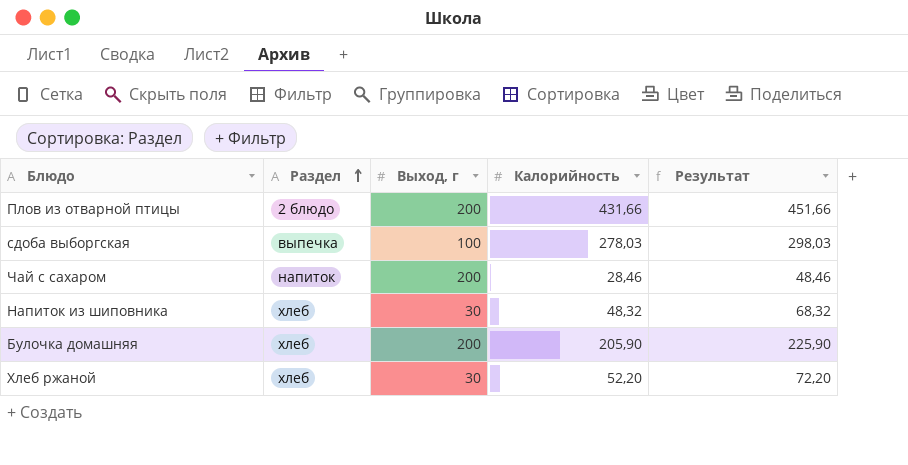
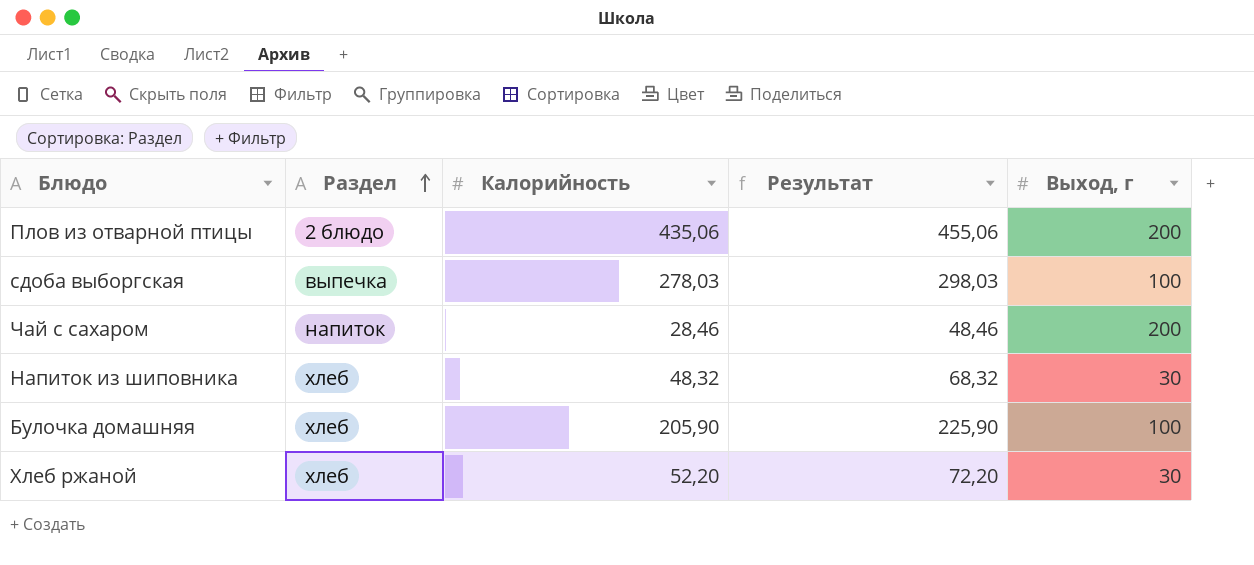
column Выход, г | position: 3 -> 5
Плов из отварной птицы | Калорийность: 431,66 -> 435,06
Плов из отварной птицы | Результат: 451,66 -> 455,06
Булочка домашняя | Выход, г: 200 -> 100

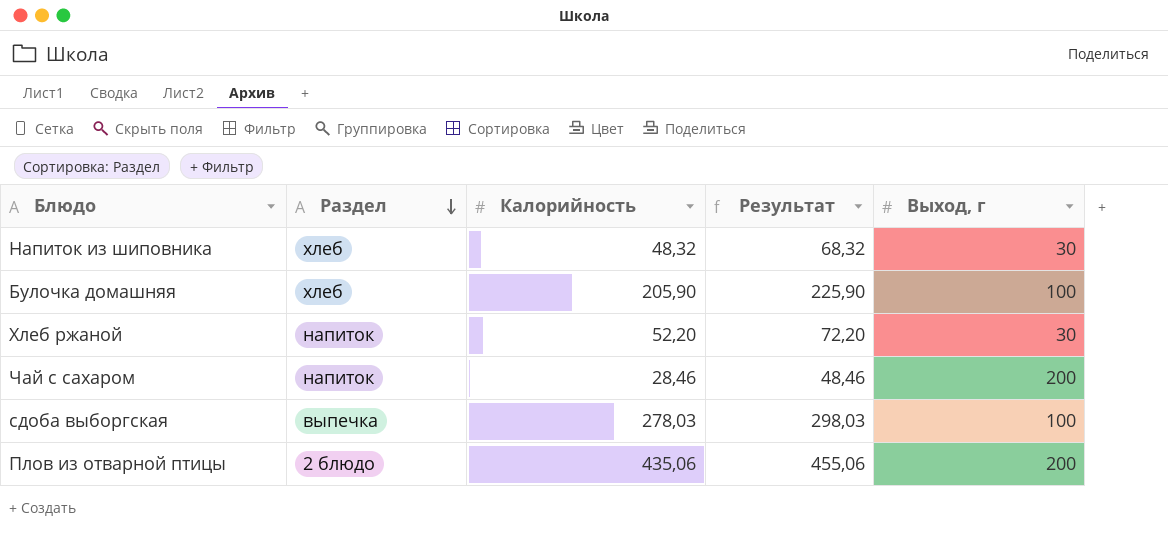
row order: Раздел ascending -> Раздел descending
Хлеб ржаной | Раздел: хлеб -> напиток

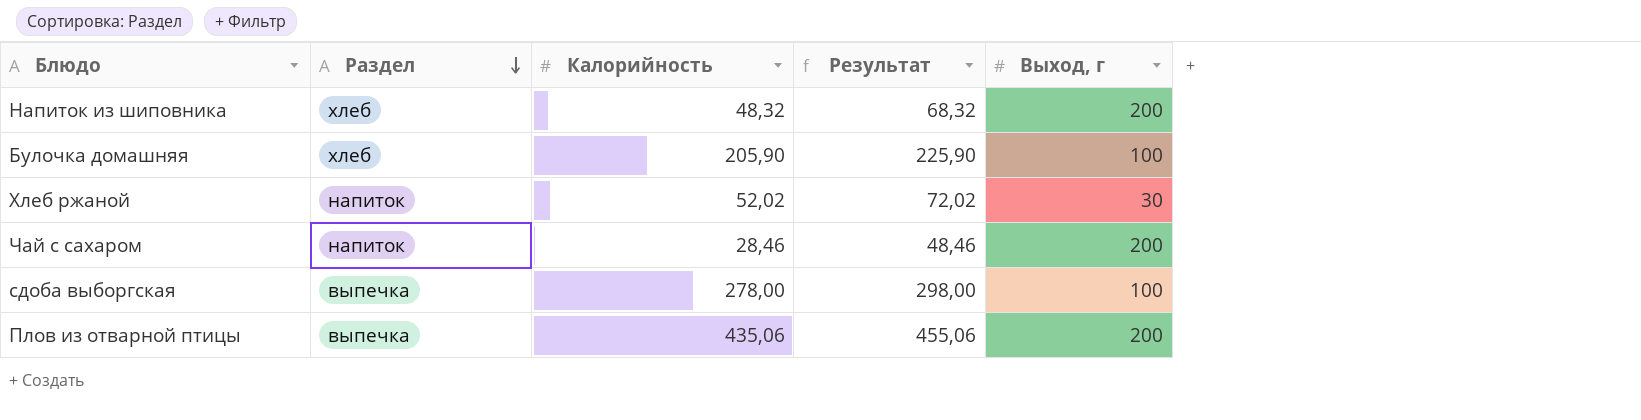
Напиток из шиповника | Выход, г: 30 -> 200
Хлеб ржаной | Калорийность: 52,20 -> 52,02
Хлеб ржаной | Результат: 72,20 -> 72,02
сдоба выборгская | Калорийность: 278,03 -> 278,00
сдоба выборгская | Результат: 298,03 -> 298,00
Плов из отварной птицы | Раздел: 2 блюдо -> выпечка

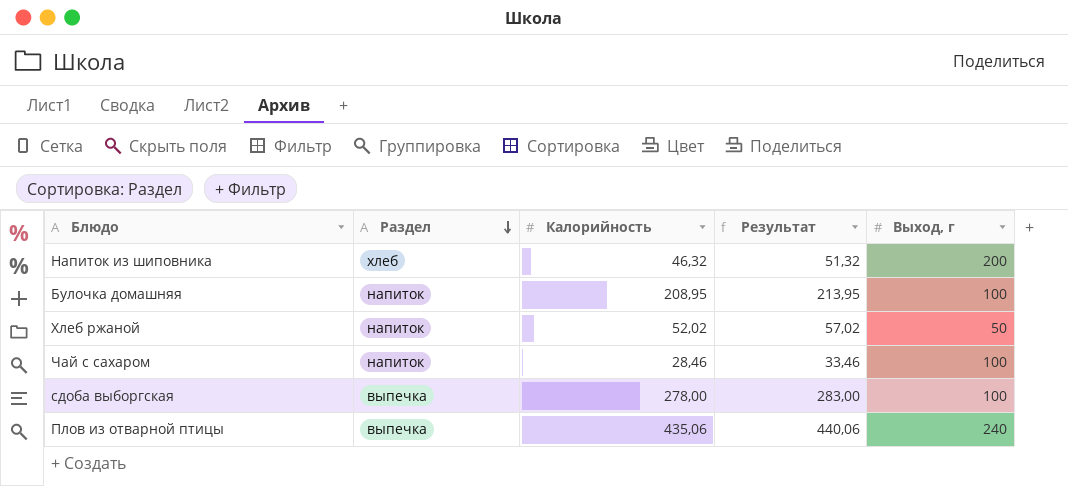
column Результат | formula: [Калорийность] + 20 -> [Калорийность] + 5
Напиток из шиповника | Калорийность: 48,32 -> 46,32
Булочка домашняя | Раздел: хлеб -> напиток
Булочка домашняя | Калорийность: 205,90 -> 208,95
Хлеб ржаной | Выход, г: 30 -> 50
Чай с сахаром | Выход, г: 200 -> 100
Плов из отварной птицы | Выход, г: 200 -> 240

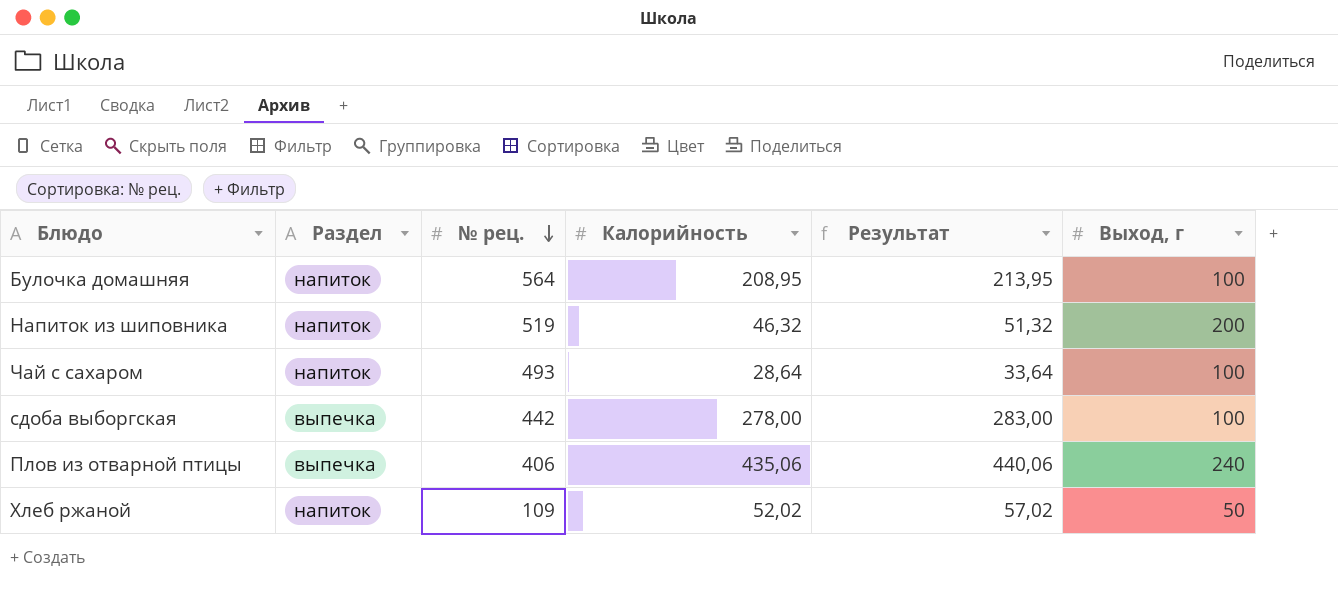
row order: Раздел descending -> № рец. descending
column № рец. | position: none -> 3
Напиток из шиповника | Раздел: хлеб -> напиток
Чай с сахаром | Калорийность: 28,46 -> 28,64
Чай с сахаром | Результат: 33,46 -> 33,64

